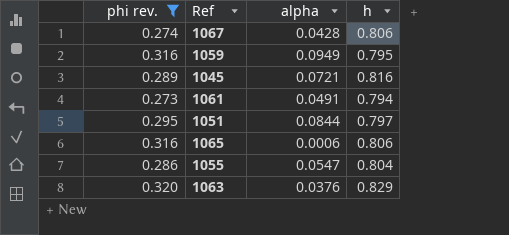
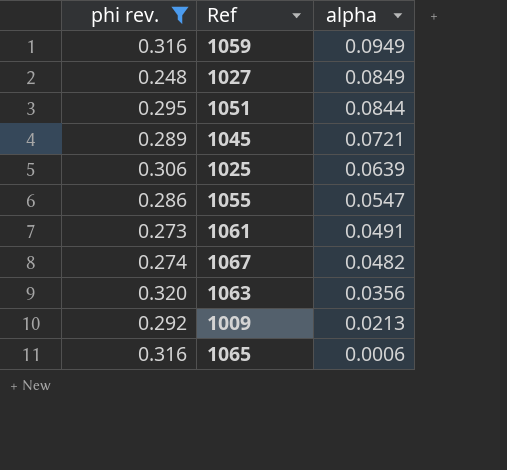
row order: none -> alpha descending
column h | position: 4 -> none
row 1027: none -> 0.248 | 0.0849
row 1025: none -> 0.306 | 0.0639
1067 | alpha: 0.0428 -> 0.0482
1063 | alpha: 0.0376 -> 0.0356
row 1009: none -> 0.292 | 0.0213

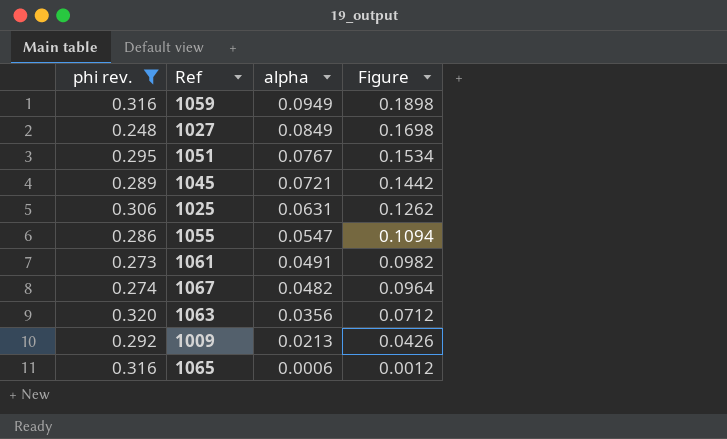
column Figure | formula: none -> [alpha] * 2
1051 | alpha: 0.0844 -> 0.0767
1025 | alpha: 0.0639 -> 0.0631

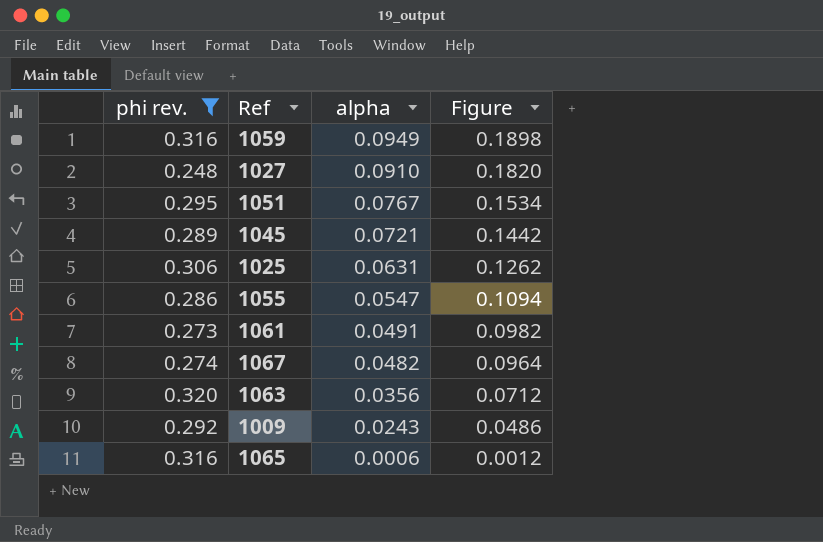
1027 | alpha: 0.0849 -> 0.0910
1027 | Figure: 0.1698 -> 0.1820
1009 | alpha: 0.0213 -> 0.0243
1009 | Figure: 0.0426 -> 0.0486

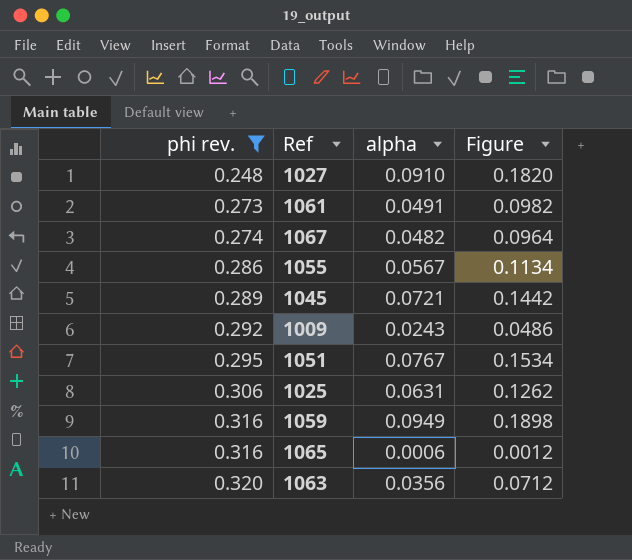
row order: alpha descending -> phi rev. ascending
1055 | alpha: 0.0547 -> 0.0567
1055 | Figure: 0.1094 -> 0.1134

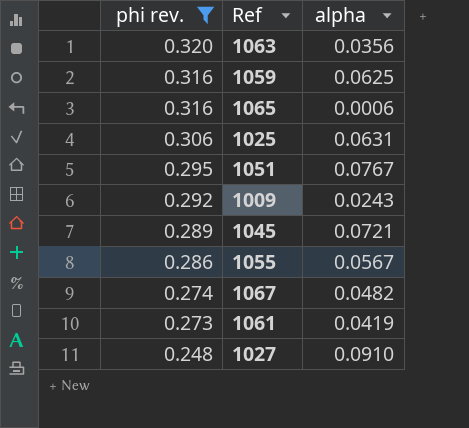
row order: phi rev. ascending -> phi rev. descending
column Figure | formula: [alpha] * 2 -> none
1059 | alpha: 0.0949 -> 0.0625
1061 | alpha: 0.0491 -> 0.0419

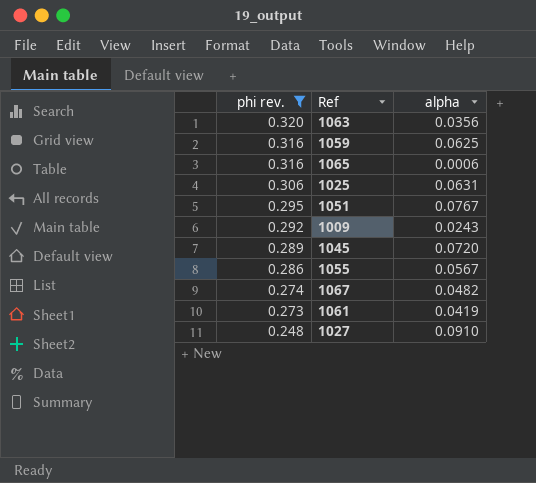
1045 | alpha: 0.0721 -> 0.0720

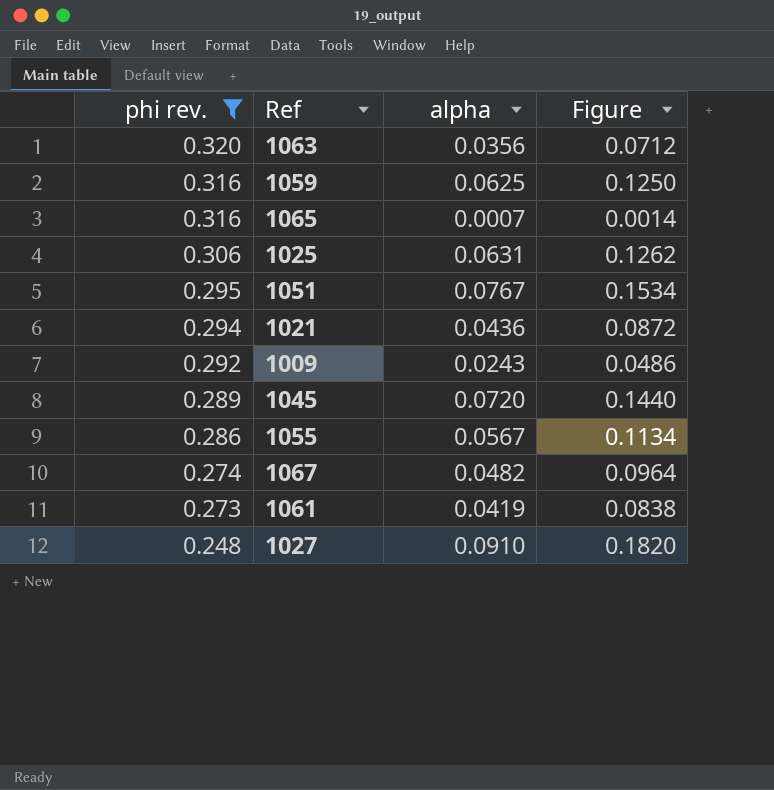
column Figure | formula: none -> [alpha] * 2
1065 | alpha: 0.0006 -> 0.0007
row 1021: none -> 0.294 | 0.0436 | 0.0872

